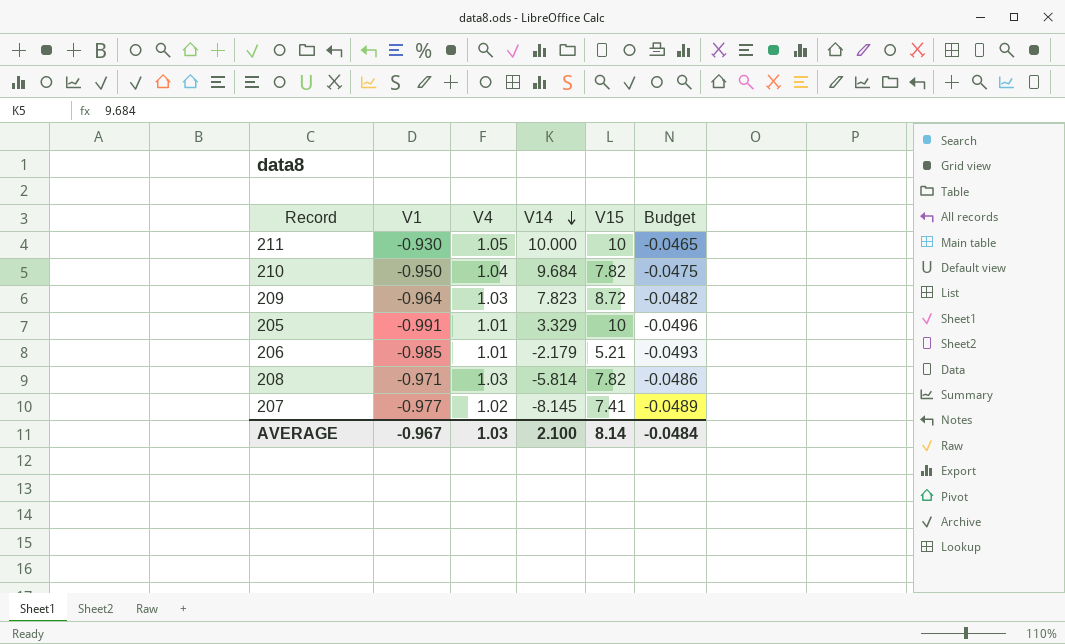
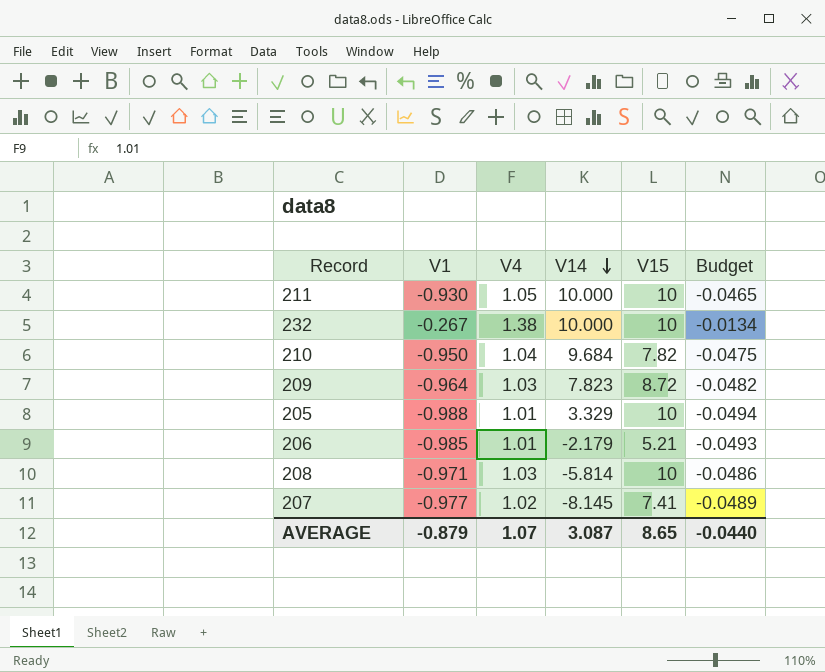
row 232: none -> -0.267 | 1.38 | 10.000 | 10 | -0.0134
205 | V1: -0.991 -> -0.988
205 | Budget: -0.0496 -> -0.0494
208 | V15: 7.82 -> 10
AVERAGE | V1: -0.967 -> -0.879
AVERAGE | V4: 1.03 -> 1.07
AVERAGE | V14: 2.100 -> 3.087
AVERAGE | V15: 8.14 -> 8.65
AVERAGE | Budget: -0.0484 -> -0.0440

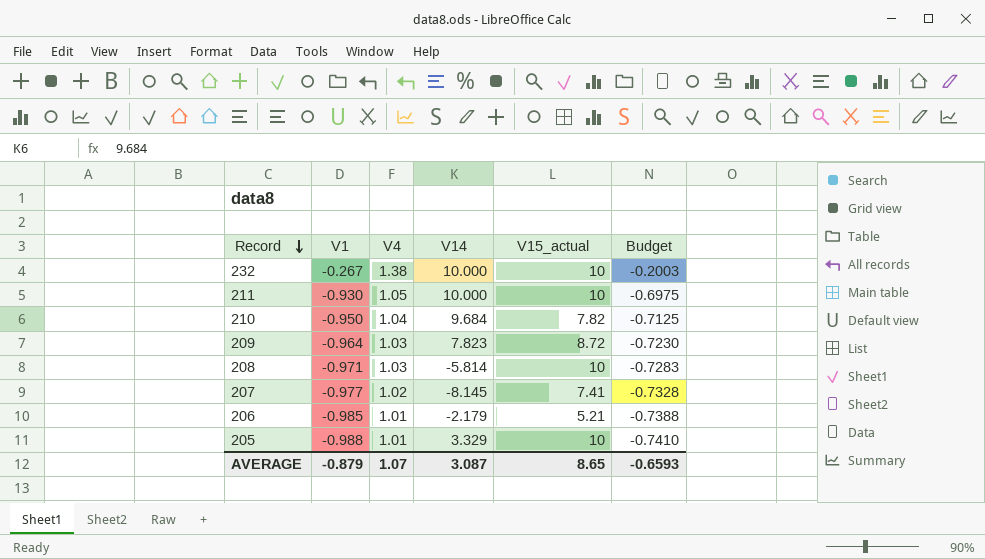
row order: V14 descending -> Record descending
column name: V15 -> V15_actual
column Budget | formula: [V1] * 0.05 -> [V1] * 0.75
AVERAGE | Budget: -0.0440 -> -0.6593

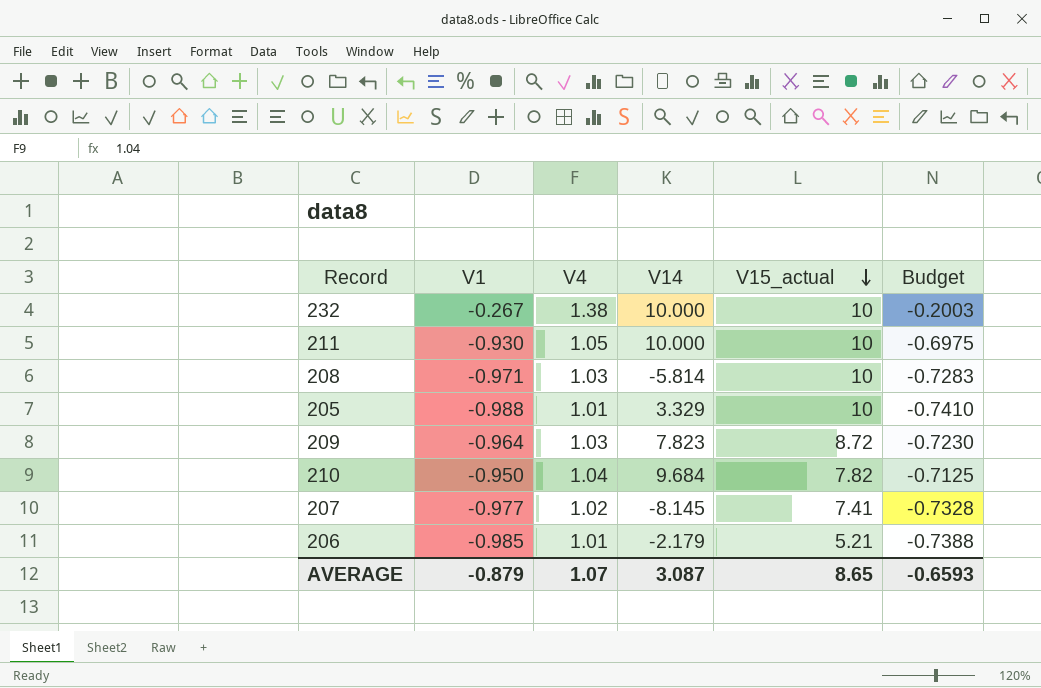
row order: Record descending -> V15_actual descending

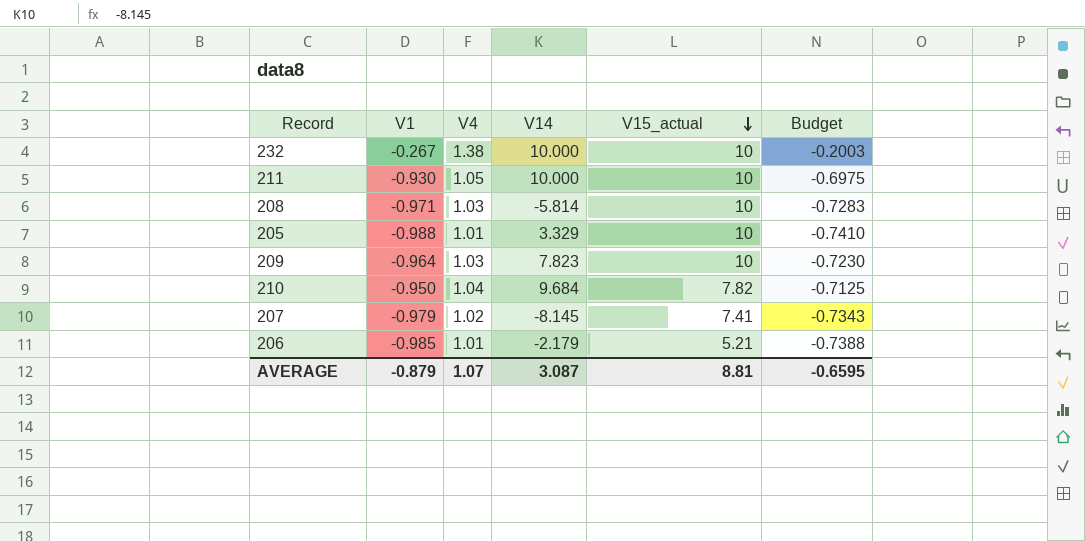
209 | V15_actual: 8.72 -> 10
207 | V1: -0.977 -> -0.979
207 | Budget: -0.7328 -> -0.7343
AVERAGE | V15_actual: 8.65 -> 8.81
AVERAGE | Budget: -0.6593 -> -0.6595

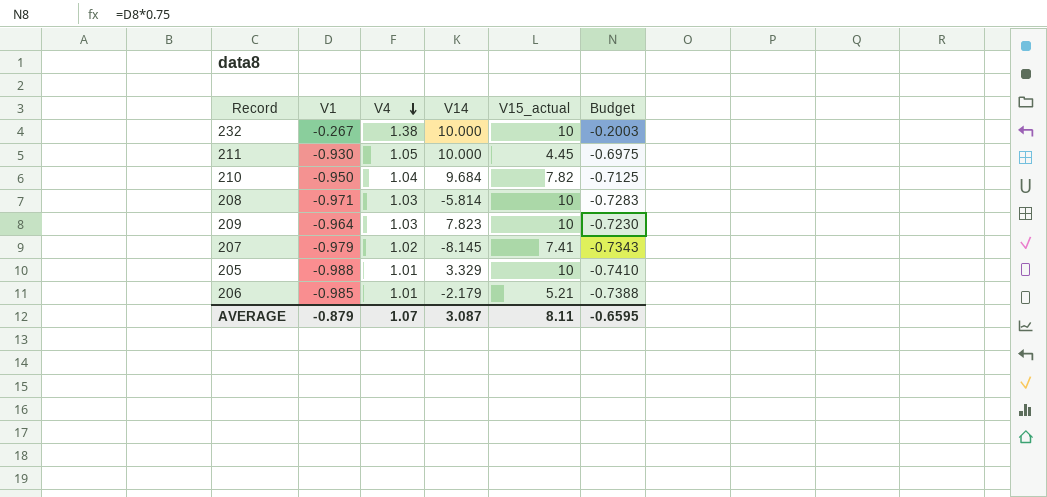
row order: V15_actual descending -> V4 descending
211 | V15_actual: 10 -> 4.45
AVERAGE | V15_actual: 8.81 -> 8.11

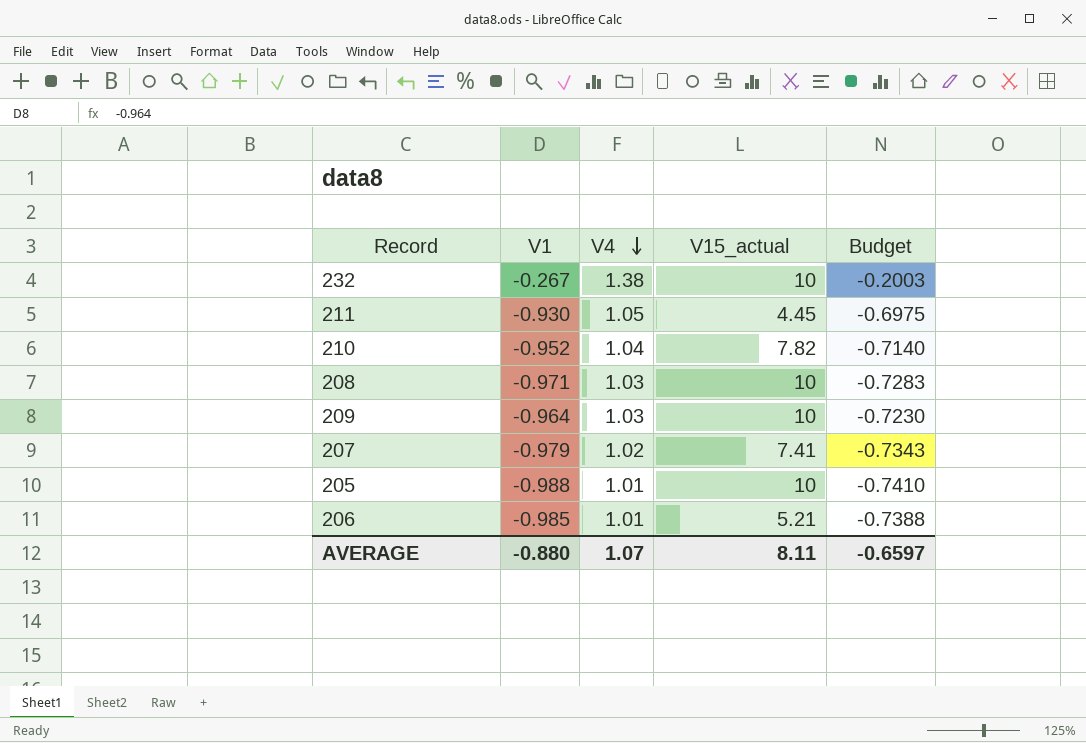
column V14 | position: 4 -> none
210 | V1: -0.950 -> -0.952
210 | Budget: -0.7125 -> -0.7140
AVERAGE | V1: -0.879 -> -0.880
AVERAGE | Budget: -0.6595 -> -0.6597

